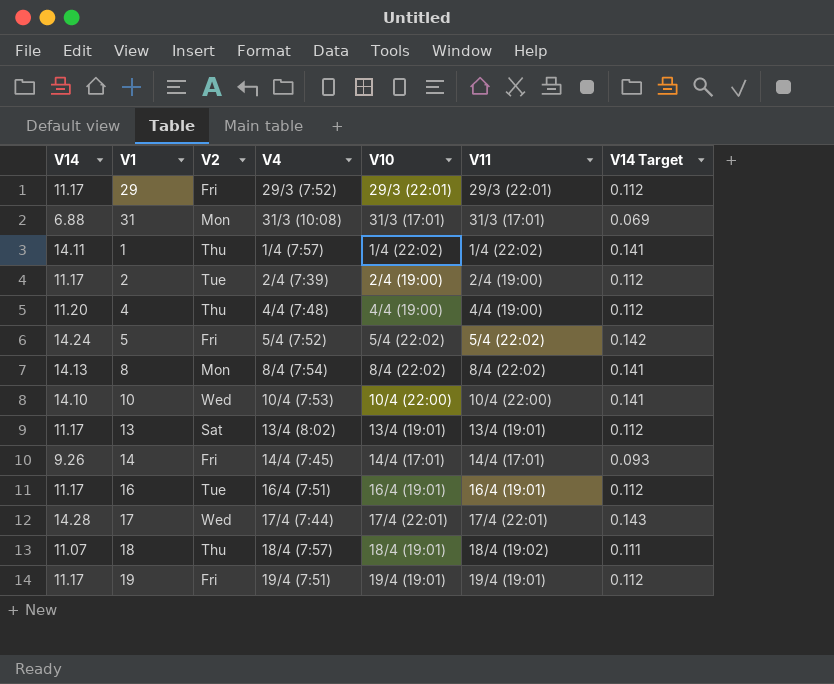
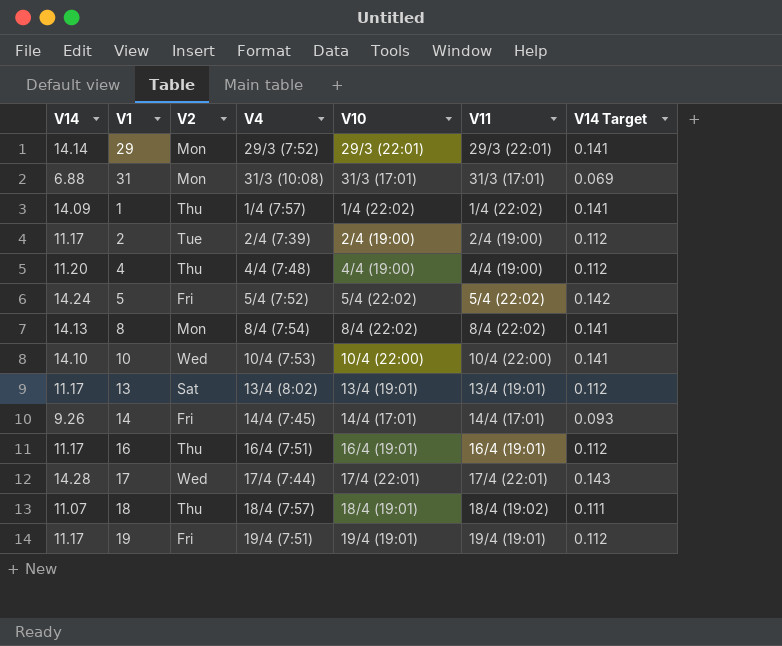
29 | V14: 11.17 -> 14.14
29 | V2: Fri -> Mon
29 | V14 Target: 0.112 -> 0.141
1 | V14: 14.11 -> 14.09
16 | V2: Tue -> Thu

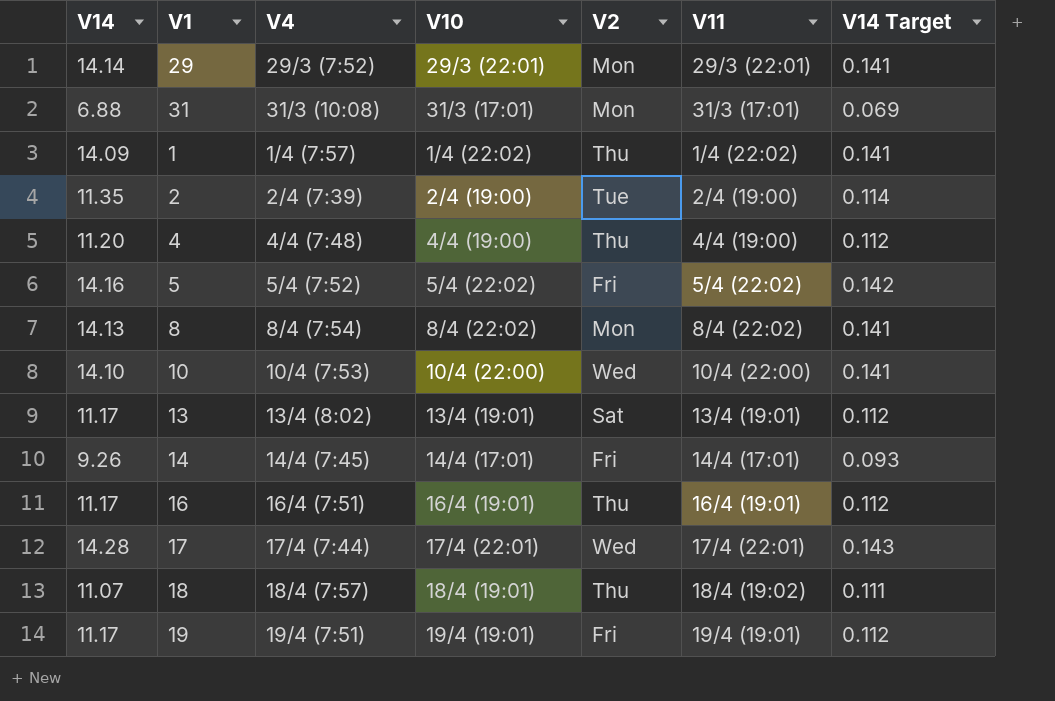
column V2 | position: 3 -> 5
2 | V14: 11.17 -> 11.35
2 | V14 Target: 0.112 -> 0.114
5 | V14: 14.24 -> 14.16

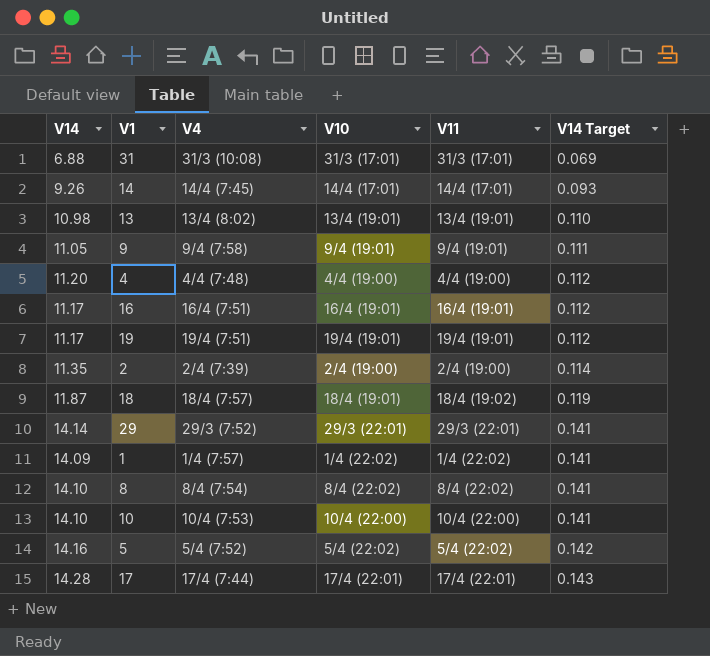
row order: none -> V14 Target ascending
column V2 | position: 5 -> none
13 | V14: 11.17 -> 10.98
13 | V14 Target: 0.112 -> 0.110
row 9: none -> 11.05 | 9/4 (7:58) | 9/4 (19:01) | 9/4 (19:01) | 0.111
18 | V14: 11.07 -> 11.87
18 | V14 Target: 0.111 -> 0.119
8 | V14: 14.13 -> 14.10

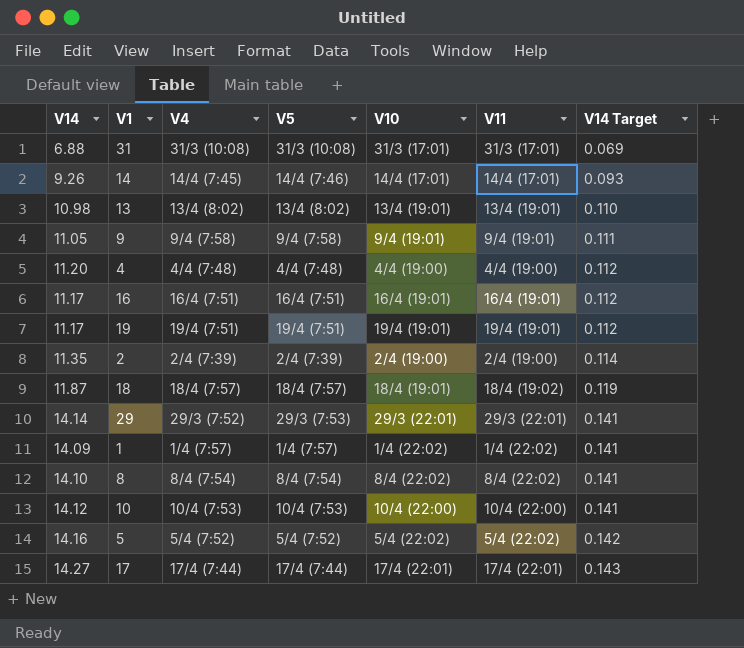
column V5 | position: none -> 4
10 | V14: 14.10 -> 14.12
17 | V14: 14.28 -> 14.27

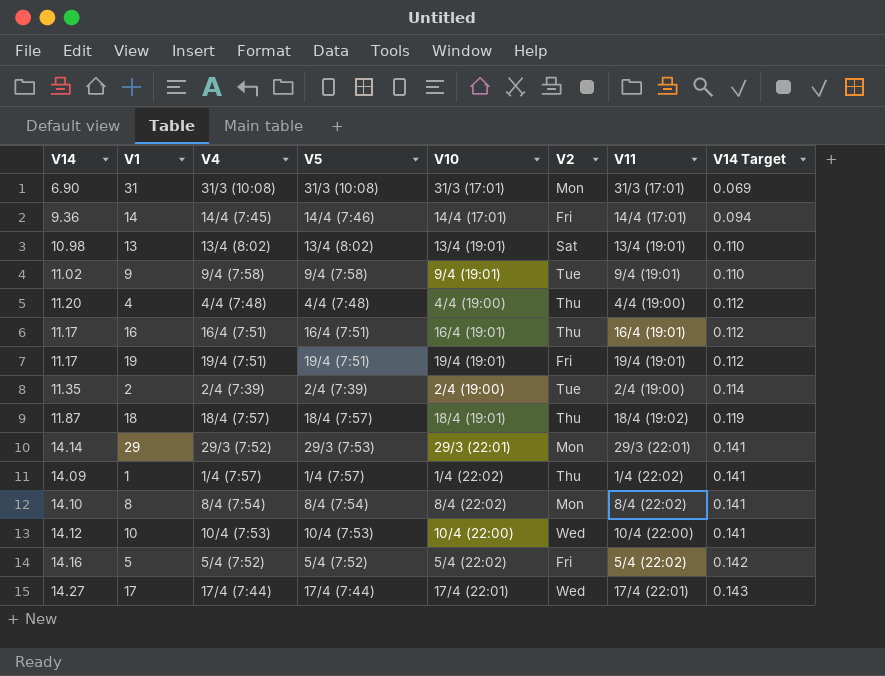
column V2 | position: none -> 6
31 | V14: 6.88 -> 6.90
14 | V14: 9.26 -> 9.36
14 | V14 Target: 0.093 -> 0.094
9 | V14: 11.05 -> 11.02
9 | V14 Target: 0.111 -> 0.110

